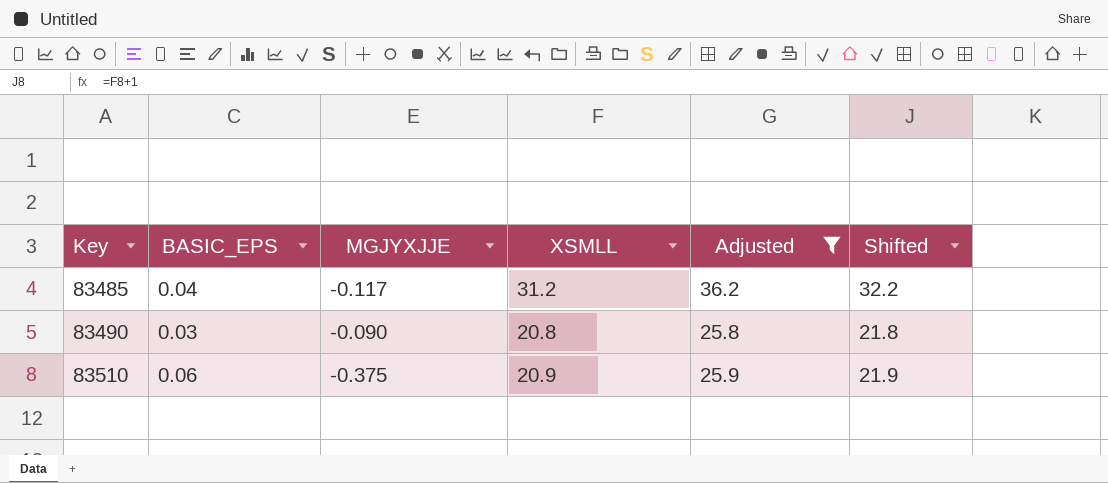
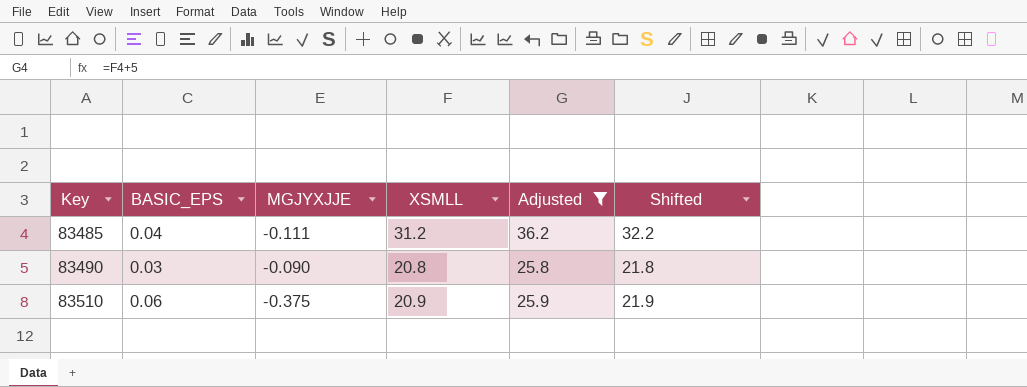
83485 | MGJYXJJE: -0.117 -> -0.111

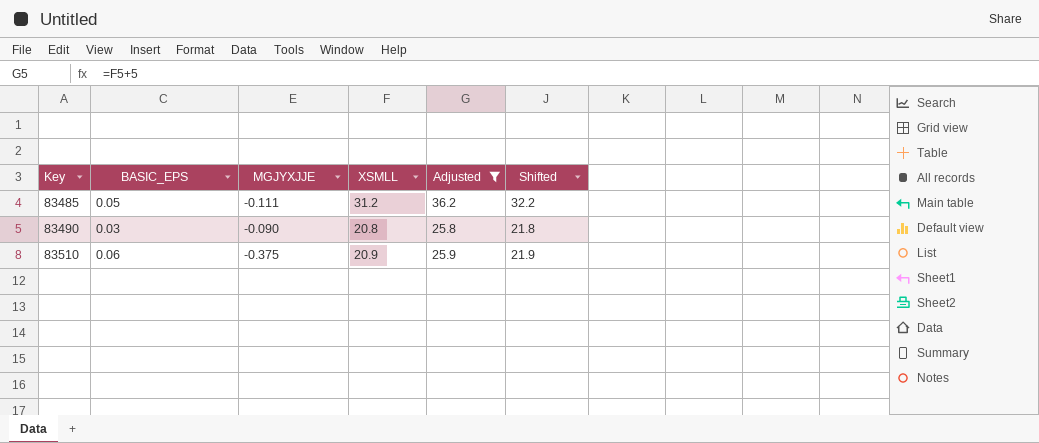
83485 | BASIC_EPS: 0.04 -> 0.05

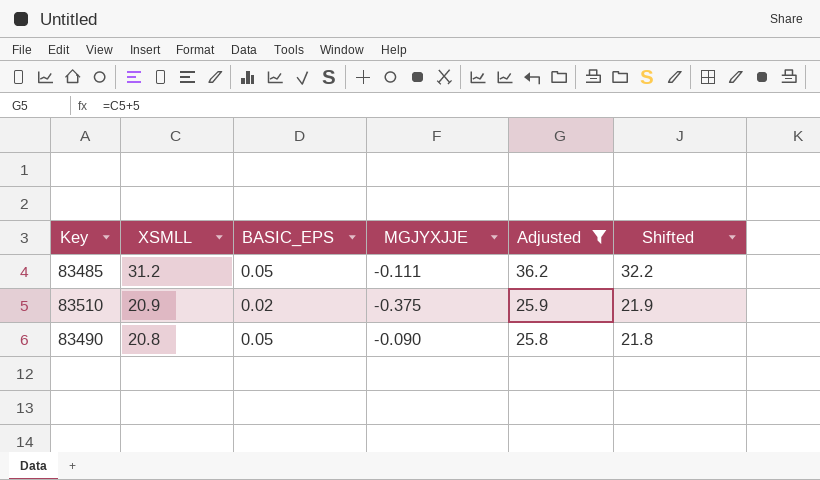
row order: Key ascending -> XSMLL descending
column XSMLL | position: 4 -> 2
83510 | BASIC_EPS: 0.06 -> 0.02
83490 | BASIC_EPS: 0.03 -> 0.05

